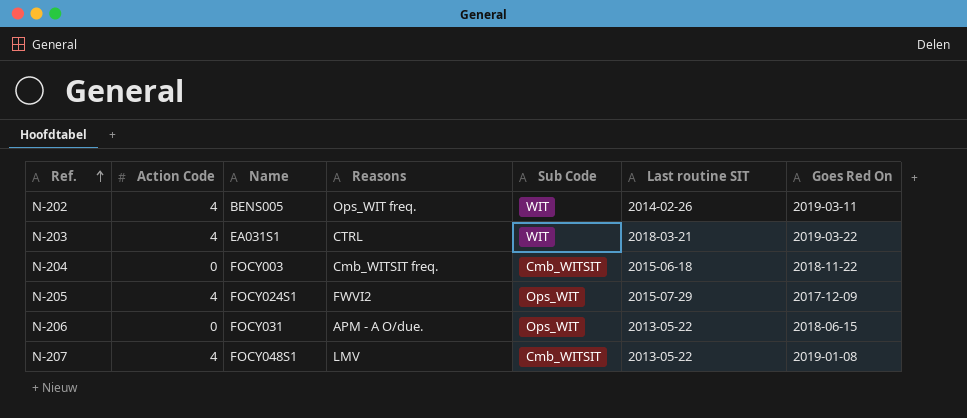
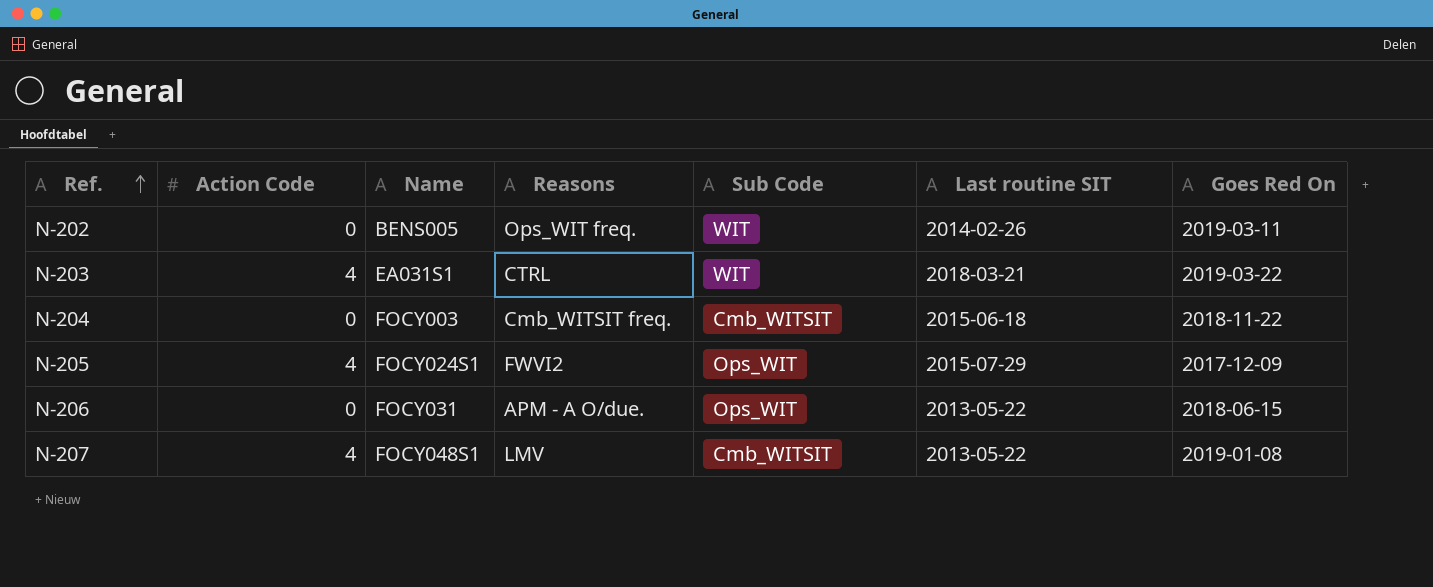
N-202 | Action Code: 4 -> 0

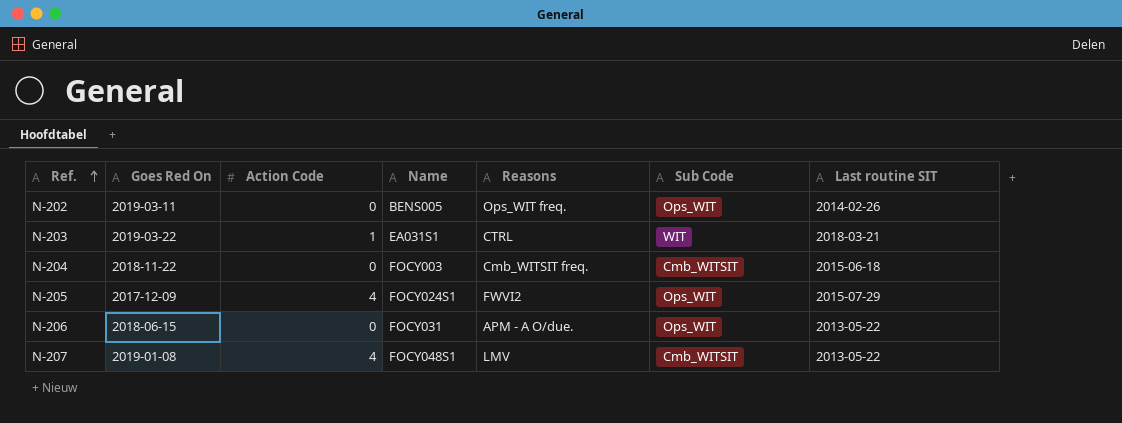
column Goes Red On | position: 7 -> 2
N-202 | Sub Code: WIT -> Ops_WIT
N-203 | Action Code: 4 -> 1

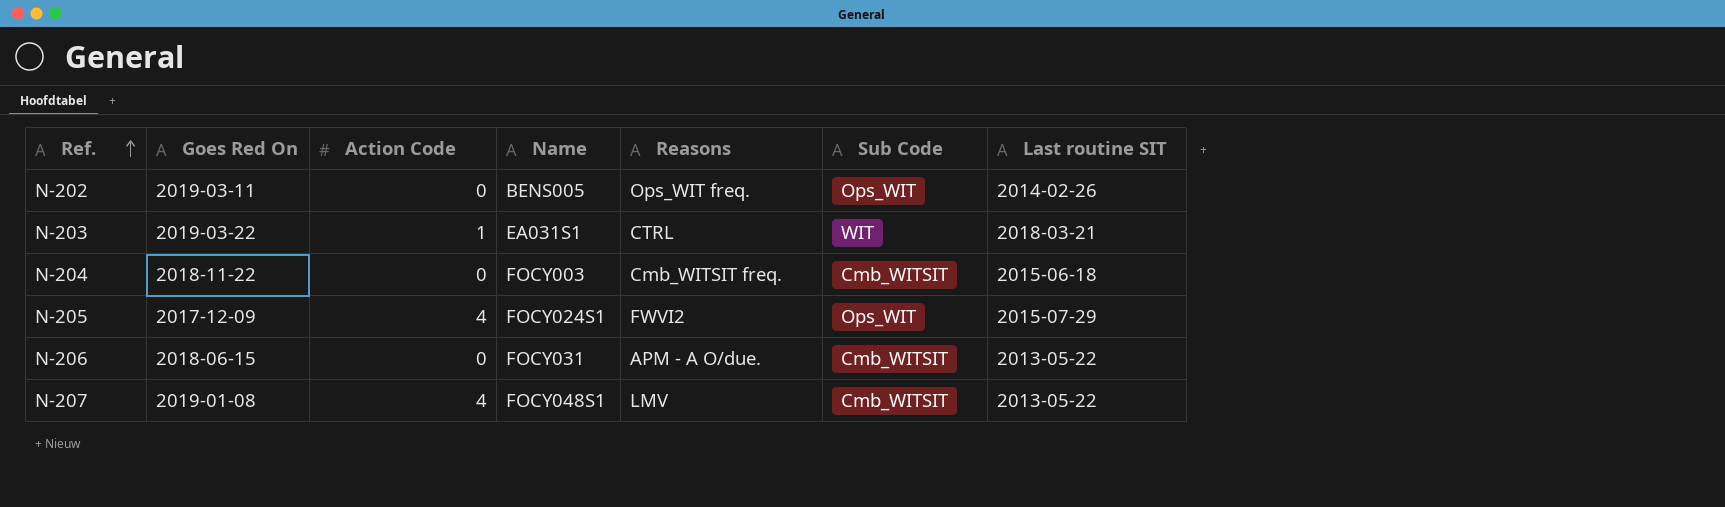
N-206 | Sub Code: Ops_WIT -> Cmb_WITSIT

